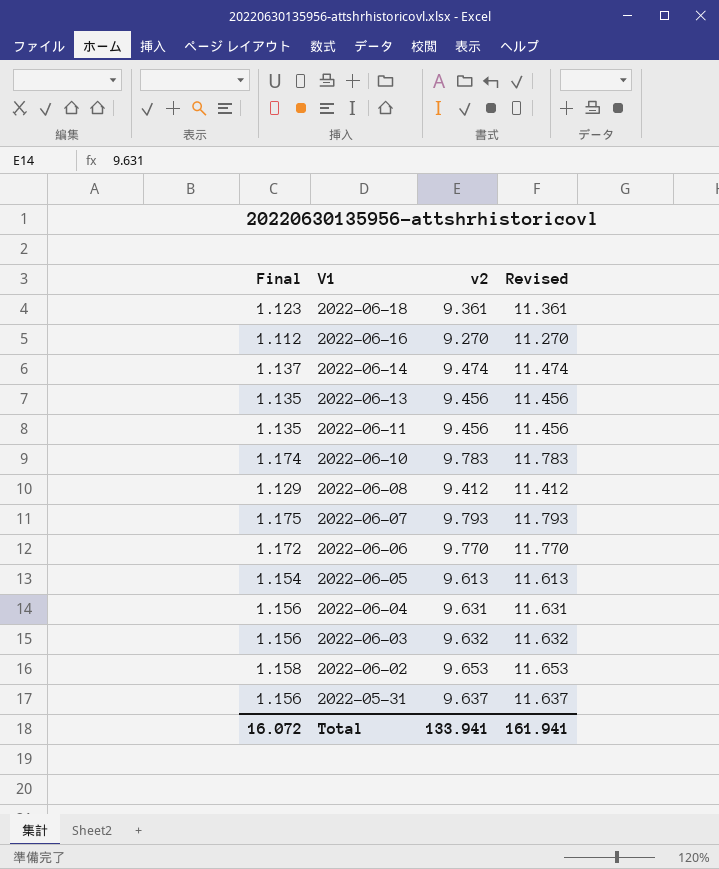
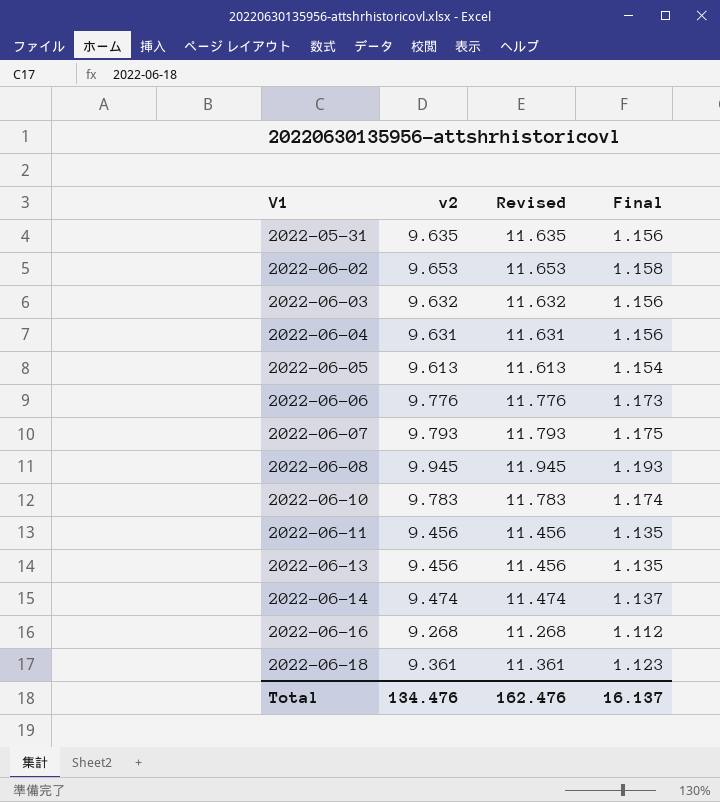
row order: V1 descending -> V1 ascending
column Final | position: 1 -> 4
2022-05-31 | v2: 9.637 -> 9.635
2022-05-31 | Revised: 11.637 -> 11.635
2022-06-06 | v2: 9.770 -> 9.776
2022-06-06 | Revised: 11.770 -> 11.776
2022-06-06 | Final: 1.172 -> 1.173
2022-06-08 | v2: 9.412 -> 9.945
2022-06-08 | Revised: 11.412 -> 11.945
2022-06-08 | Final: 1.129 -> 1.193
2022-06-16 | v2: 9.270 -> 9.268
2022-06-16 | Revised: 11.270 -> 11.268
Total | v2: 133.941 -> 134.476
Total | Revised: 161.941 -> 162.476
Total | Final: 16.072 -> 16.137

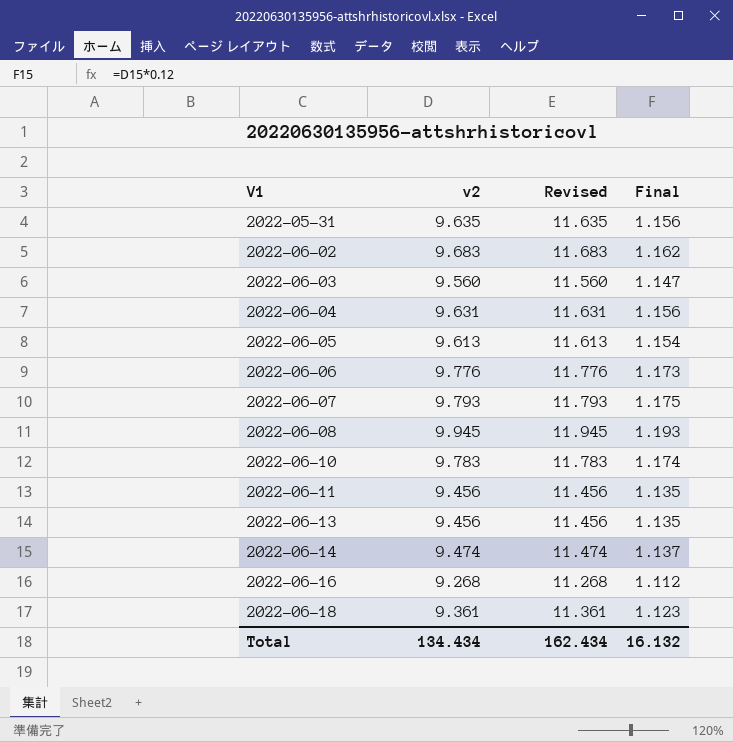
2022-06-02 | v2: 9.653 -> 9.683
2022-06-02 | Revised: 11.653 -> 11.683
2022-06-02 | Final: 1.158 -> 1.162
2022-06-03 | v2: 9.632 -> 9.560
2022-06-03 | Revised: 11.632 -> 11.560
2022-06-03 | Final: 1.156 -> 1.147
Total | v2: 134.476 -> 134.434
Total | Revised: 162.476 -> 162.434
Total | Final: 16.137 -> 16.132

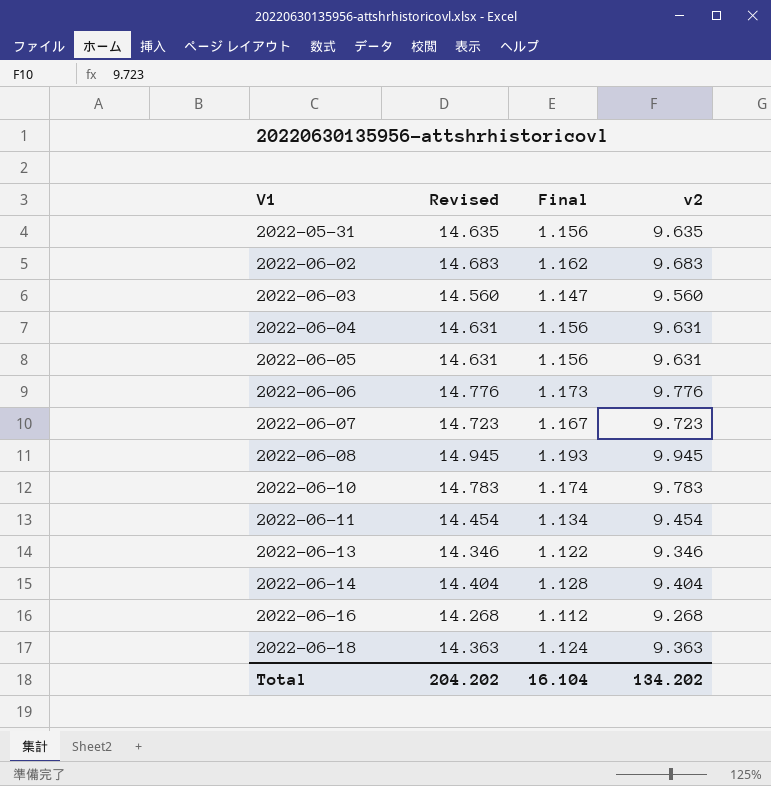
column Revised | formula: [v2] + 2 -> [v2] + 5
column v2 | position: 2 -> 4
2022-06-05 | Final: 1.154 -> 1.156
2022-06-05 | v2: 9.613 -> 9.631
2022-06-07 | Final: 1.175 -> 1.167
2022-06-07 | v2: 9.793 -> 9.723
2022-06-11 | Final: 1.135 -> 1.134
2022-06-11 | v2: 9.456 -> 9.454
2022-06-13 | Final: 1.135 -> 1.122
2022-06-13 | v2: 9.456 -> 9.346
2022-06-14 | Final: 1.137 -> 1.128
2022-06-14 | v2: 9.474 -> 9.404
2022-06-18 | Final: 1.123 -> 1.124
2022-06-18 | v2: 9.361 -> 9.363
Total | Revised: 162.434 -> 204.202
Total | Final: 16.132 -> 16.104
Total | v2: 134.434 -> 134.202

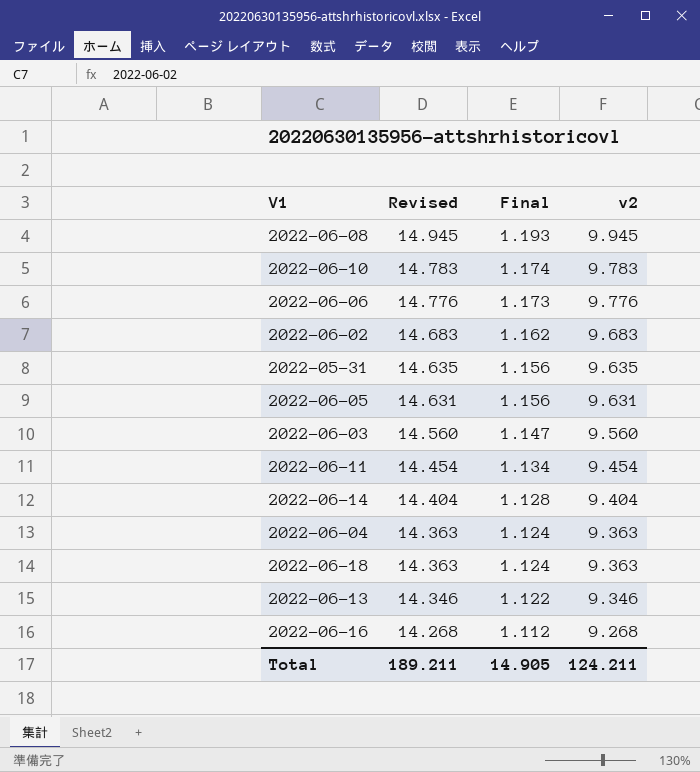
row order: V1 ascending -> Revised descending
row 2022-06-07: 14.723 | 1.167 | 9.723 -> none
2022-06-04 | Revised: 14.631 -> 14.363
2022-06-04 | Final: 1.156 -> 1.124
2022-06-04 | v2: 9.631 -> 9.363
Total | Revised: 204.202 -> 189.211
Total | Final: 16.104 -> 14.905
Total | v2: 134.202 -> 124.211

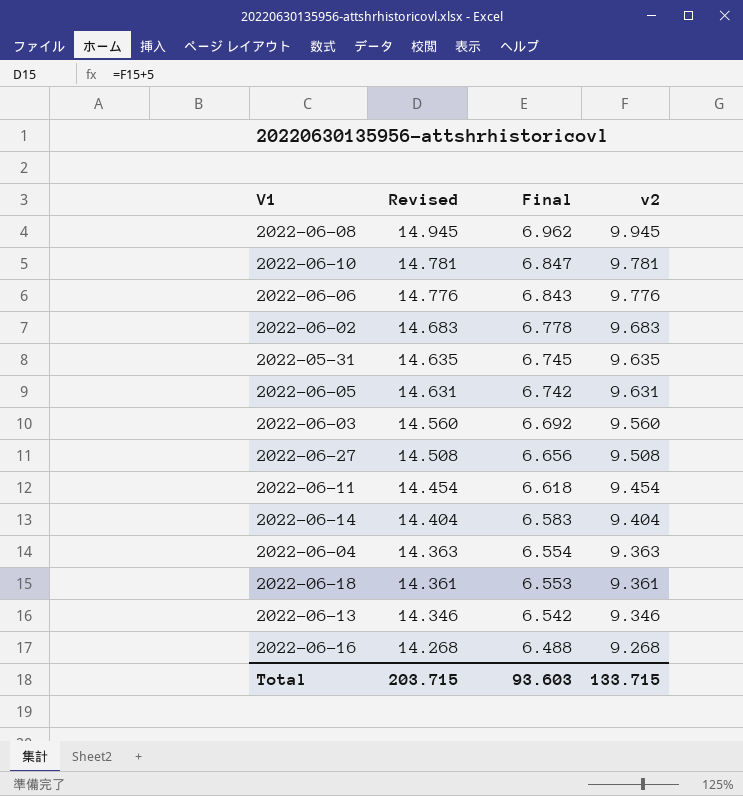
column Final | formula: [v2] * 0.12 -> [v2] * 0.7
2022-06-10 | Revised: 14.783 -> 14.781
2022-06-10 | v2: 9.783 -> 9.781
row 2022-06-27: none -> 14.508 | 6.656 | 9.508
2022-06-18 | Revised: 14.363 -> 14.361
2022-06-18 | v2: 9.363 -> 9.361
Total | Revised: 189.211 -> 203.715
Total | Final: 14.905 -> 93.603
Total | v2: 124.211 -> 133.715

